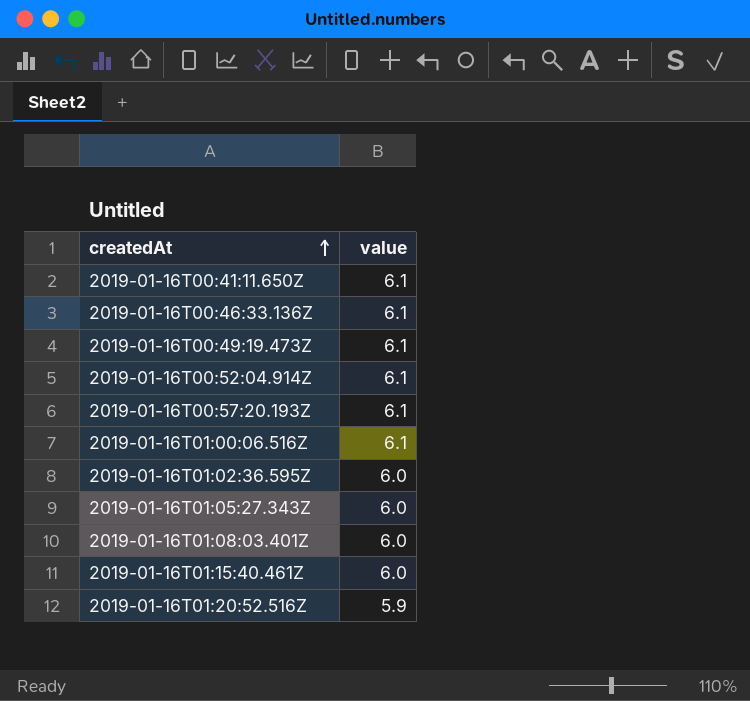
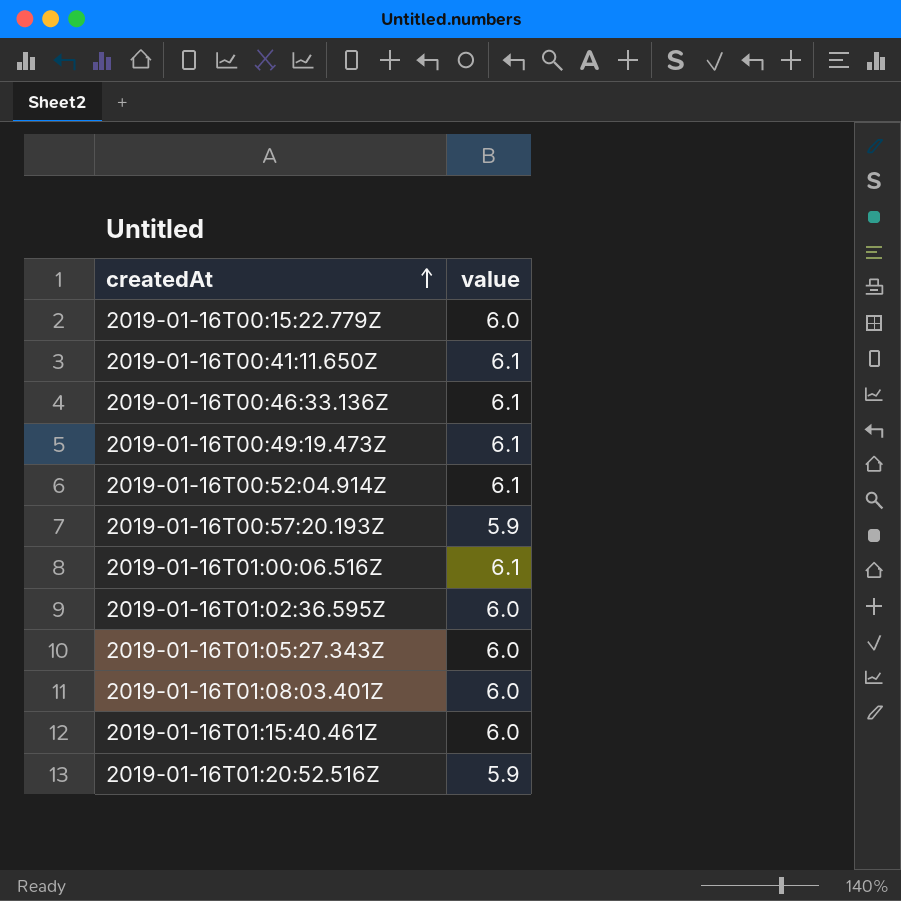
row 2019-01-16T00:15:22.779Z: none -> 6.0
2019-01-16T00:57:20.193Z | value: 6.1 -> 5.9

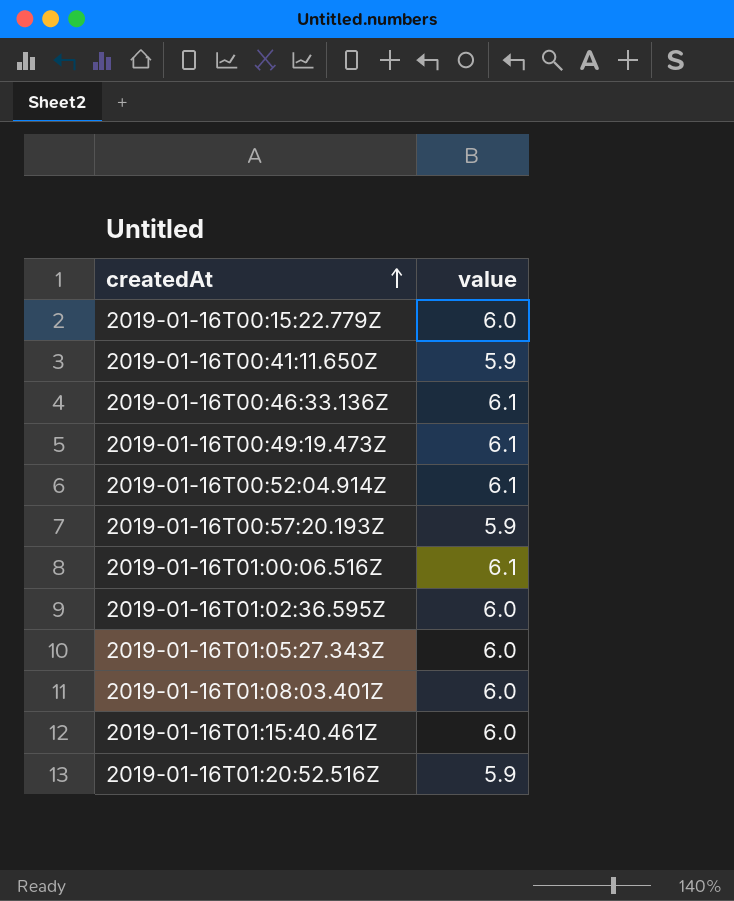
2019-01-16T00:41:11.650Z | value: 6.1 -> 5.9

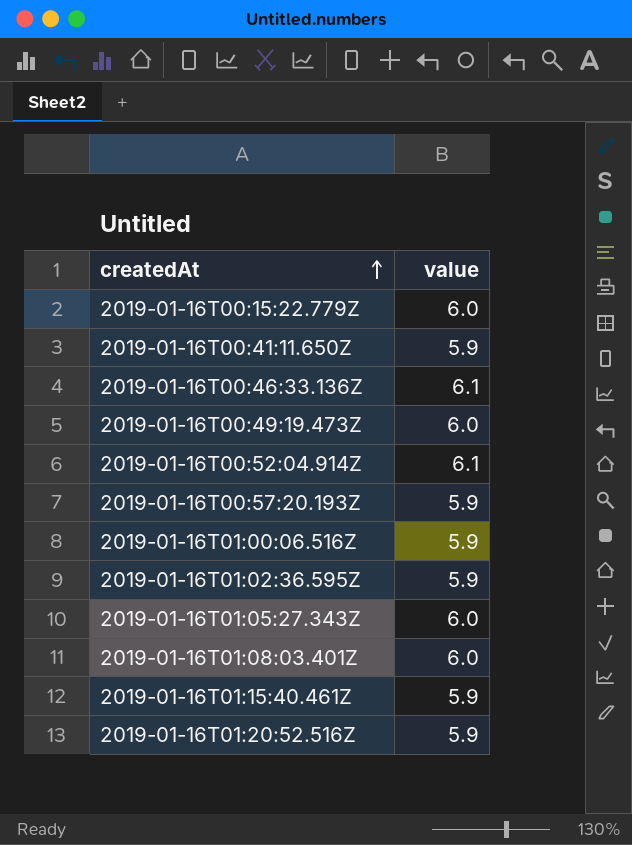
2019-01-16T00:49:19.473Z | value: 6.1 -> 6.0
2019-01-16T01:00:06.516Z | value: 6.1 -> 5.9
2019-01-16T01:02:36.595Z | value: 6.0 -> 5.9
2019-01-16T01:15:40.461Z | value: 6.0 -> 5.9

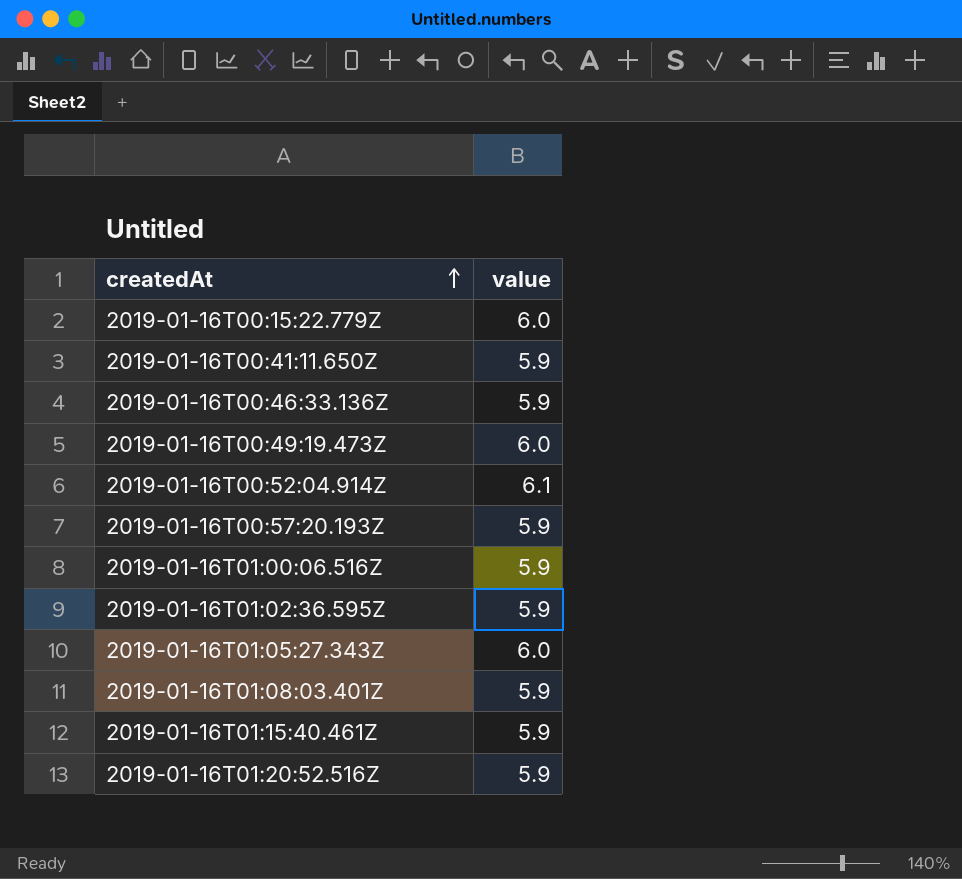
2019-01-16T00:46:33.136Z | value: 6.1 -> 5.9
2019-01-16T01:08:03.401Z | value: 6.0 -> 5.9

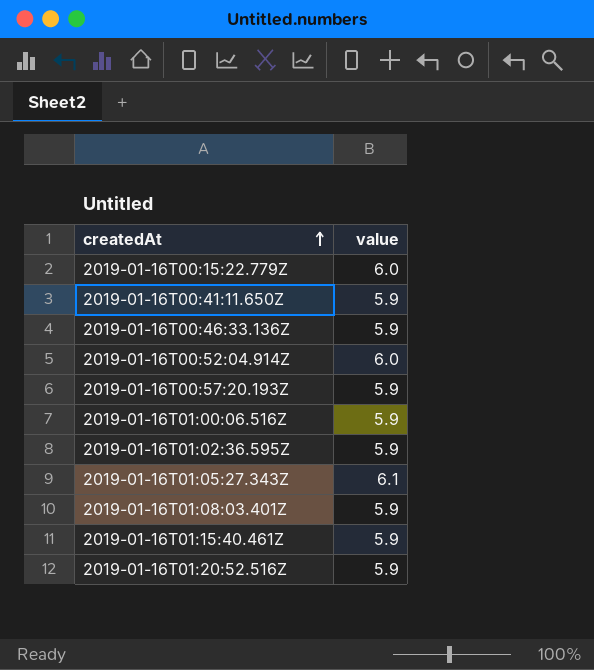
row 2019-01-16T00:49:19.473Z: 6.0 -> none
2019-01-16T00:52:04.914Z | value: 6.1 -> 6.0
2019-01-16T01:05:27.343Z | value: 6.0 -> 6.1

